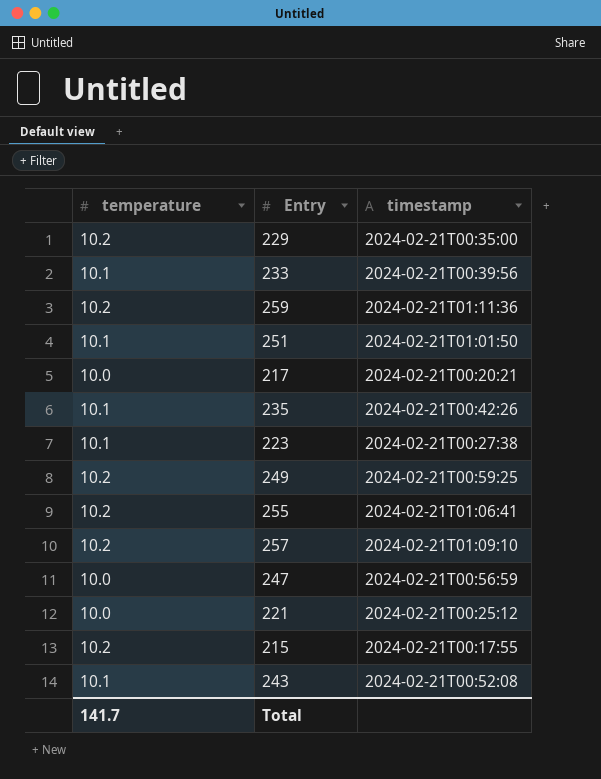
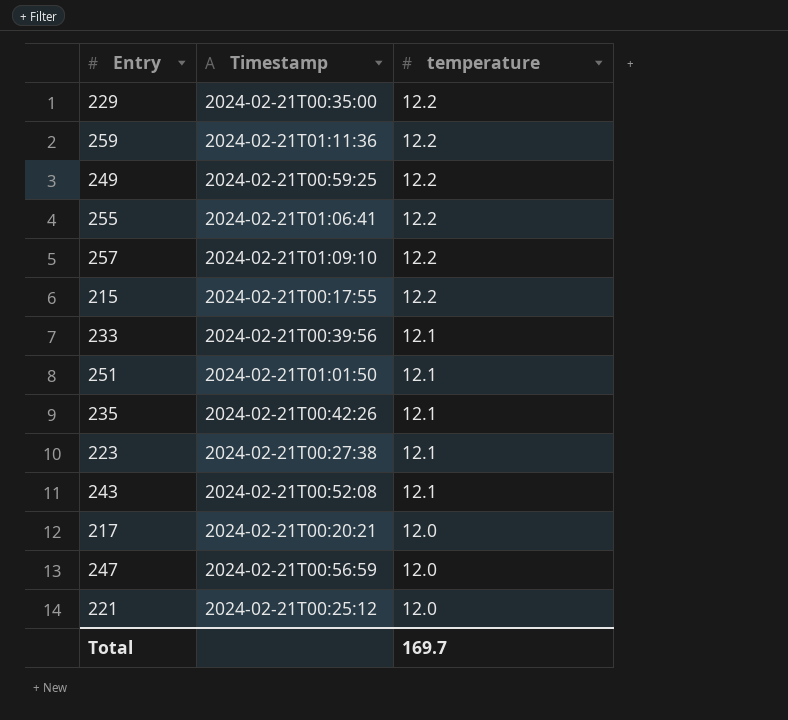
row order: none -> temperature descending
column name: timestamp -> Timestamp
column temperature | position: 1 -> 3
229 | temperature: 10.2 -> 12.2
259 | temperature: 10.2 -> 12.2
249 | temperature: 10.2 -> 12.2
255 | temperature: 10.2 -> 12.2
257 | temperature: 10.2 -> 12.2
215 | temperature: 10.2 -> 12.2
233 | temperature: 10.1 -> 12.1
251 | temperature: 10.1 -> 12.1
235 | temperature: 10.1 -> 12.1
223 | temperature: 10.1 -> 12.1
243 | temperature: 10.1 -> 12.1
217 | temperature: 10.0 -> 12.0
247 | temperature: 10.0 -> 12.0
221 | temperature: 10.0 -> 12.0
Total | temperature: 141.7 -> 169.7

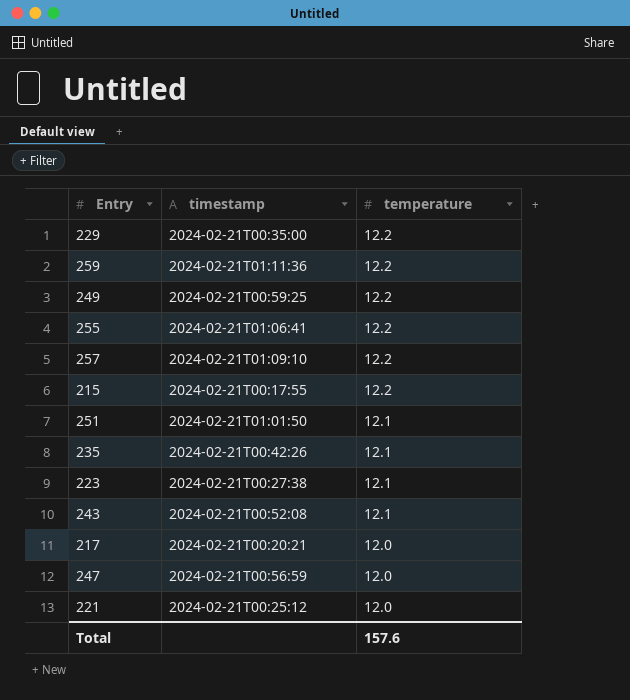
column name: Timestamp -> timestamp
row 233: 2024-02-21T00:39:56 | 12.1 -> none
Total | temperature: 169.7 -> 157.6

